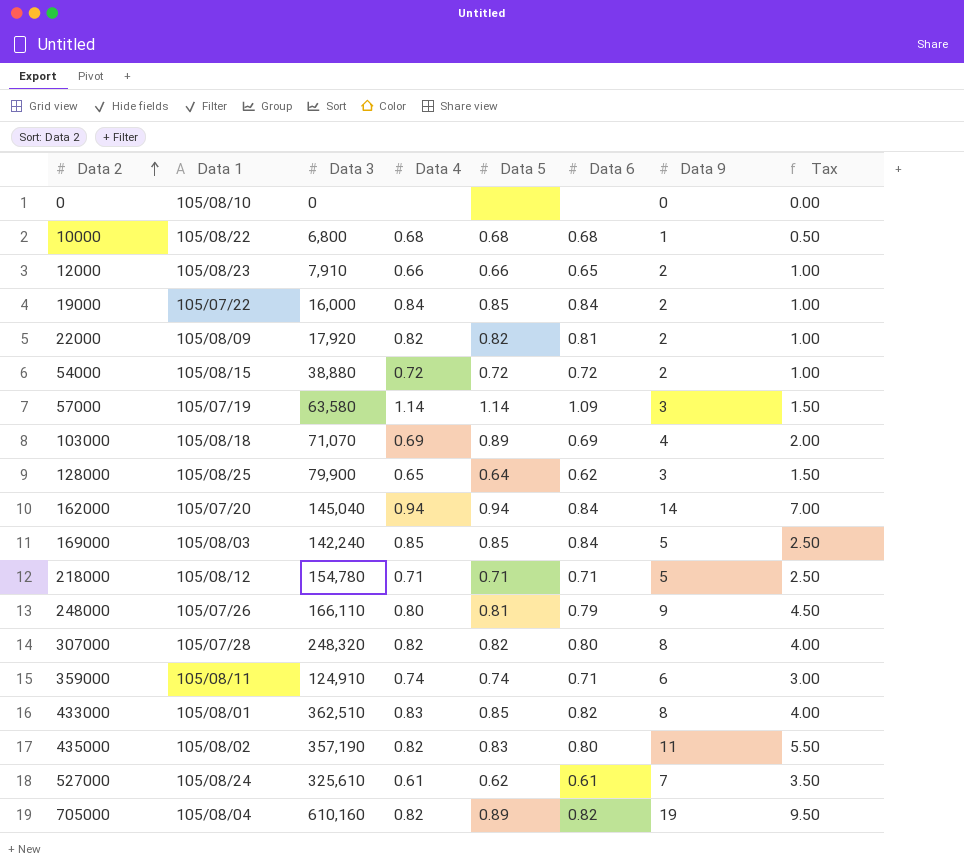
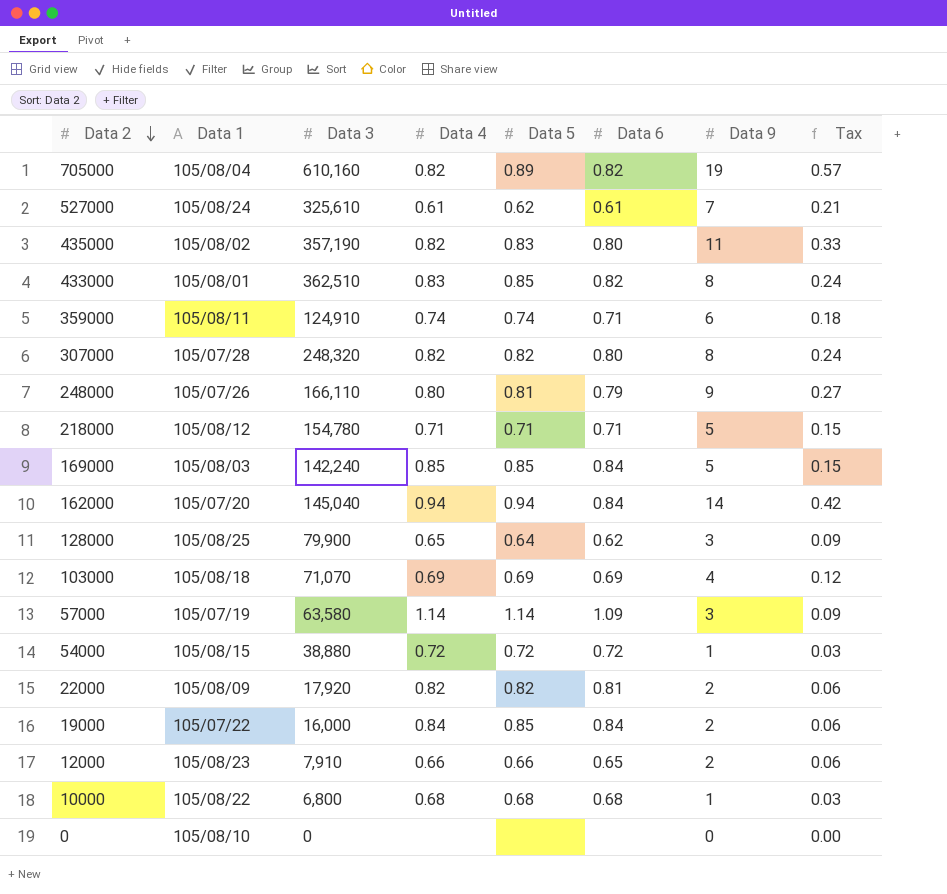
row order: Data 2 ascending -> Data 2 descending
column Tax | formula: [Data 9] * 0.5 -> [Data 9] * 0.03
103000 | Data 5: 0.89 -> 0.69
54000 | Data 9: 2 -> 1

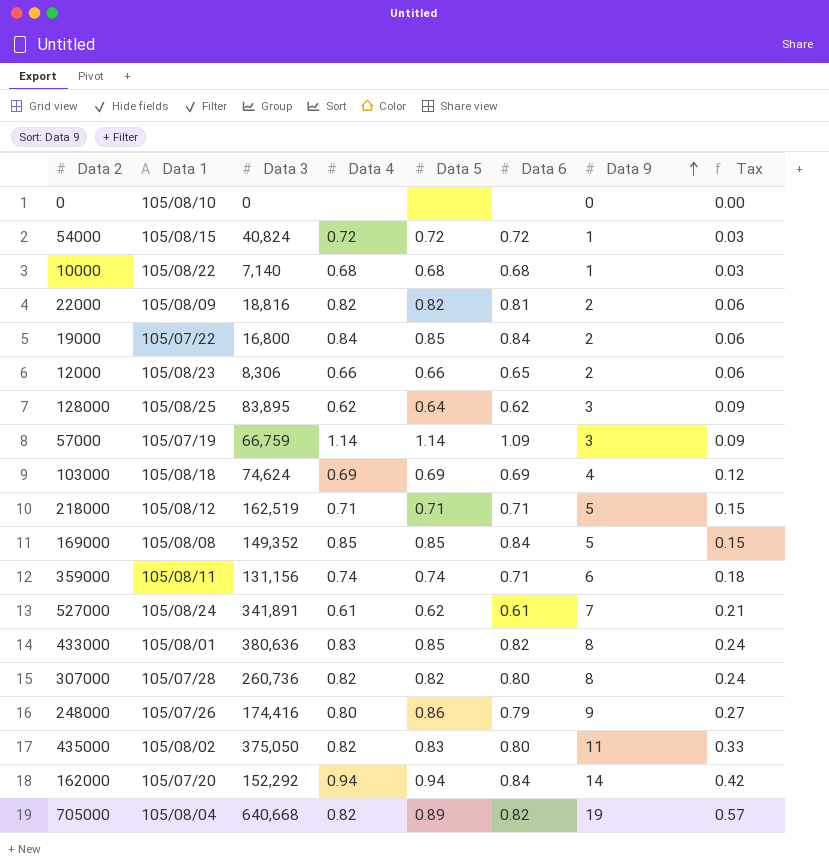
row order: Data 2 descending -> Data 9 ascending
54000 | Data 3: 38,880 -> 40,824
10000 | Data 3: 6,800 -> 7,140
22000 | Data 3: 17,920 -> 18,816
19000 | Data 3: 16,000 -> 16,800
12000 | Data 3: 7,910 -> 8,306
128000 | Data 3: 79,900 -> 83,895
128000 | Data 4: 0.65 -> 0.62
57000 | Data 3: 63,580 -> 66,759
103000 | Data 3: 71,070 -> 74,624
218000 | Data 3: 154,780 -> 162,519
169000 | Data 1: 105/08/03 -> 105/08/08
169000 | Data 3: 142,240 -> 149,352
359000 | Data 3: 124,910 -> 131,156
527000 | Data 3: 325,610 -> 341,891
433000 | Data 3: 362,510 -> 380,636
307000 | Data 3: 248,320 -> 260,736
248000 | Data 3: 166,110 -> 174,416
248000 | Data 5: 0.81 -> 0.86
435000 | Data 3: 357,190 -> 375,050
162000 | Data 3: 145,040 -> 152,292
705000 | Data 3: 610,160 -> 640,668

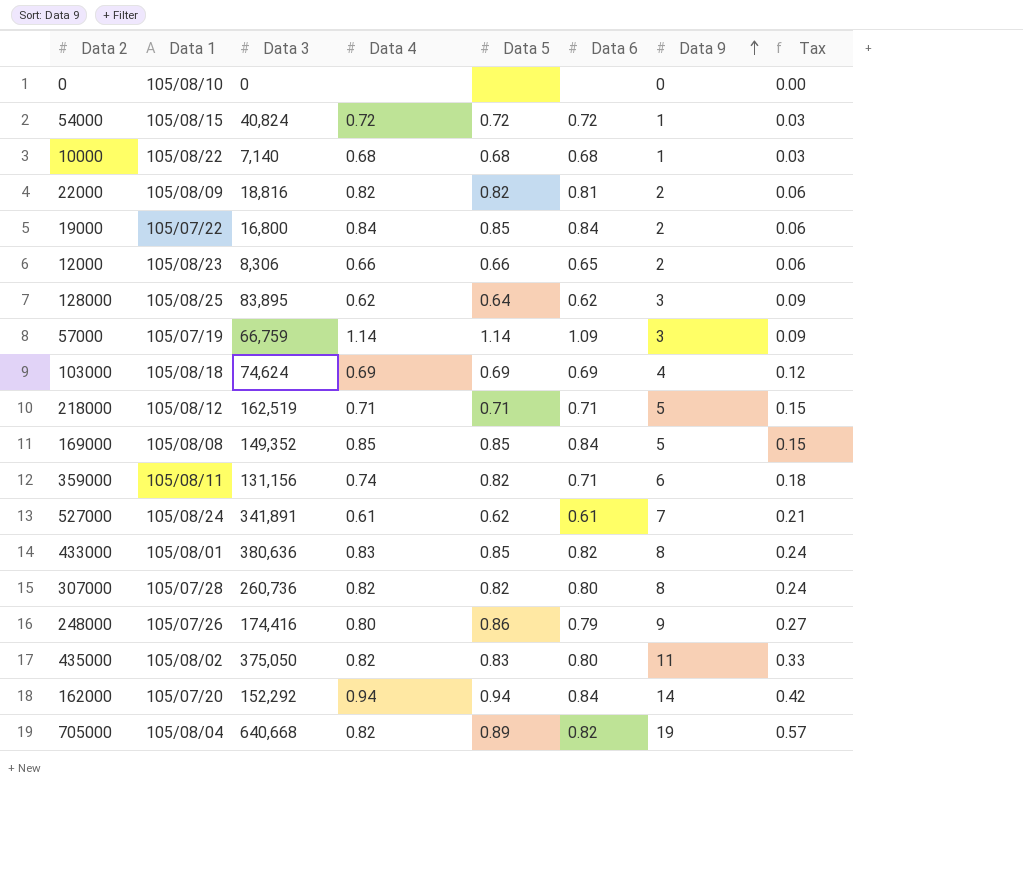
359000 | Data 5: 0.74 -> 0.82

